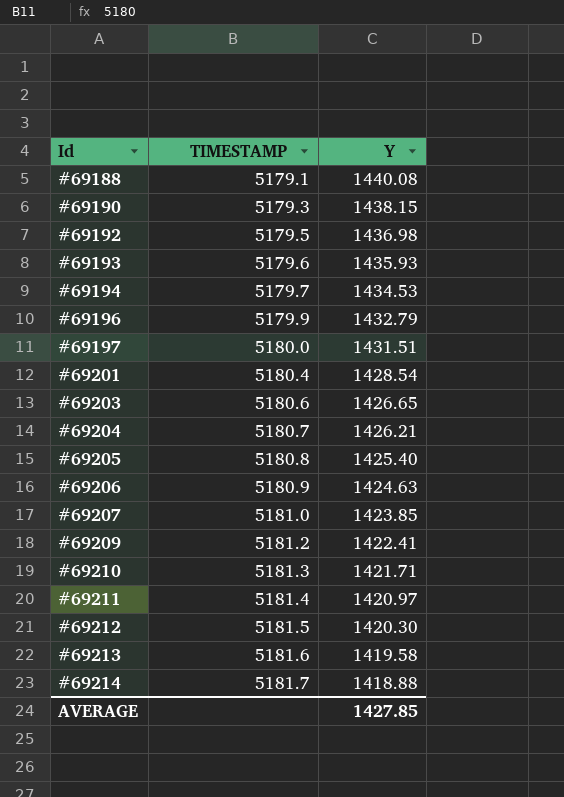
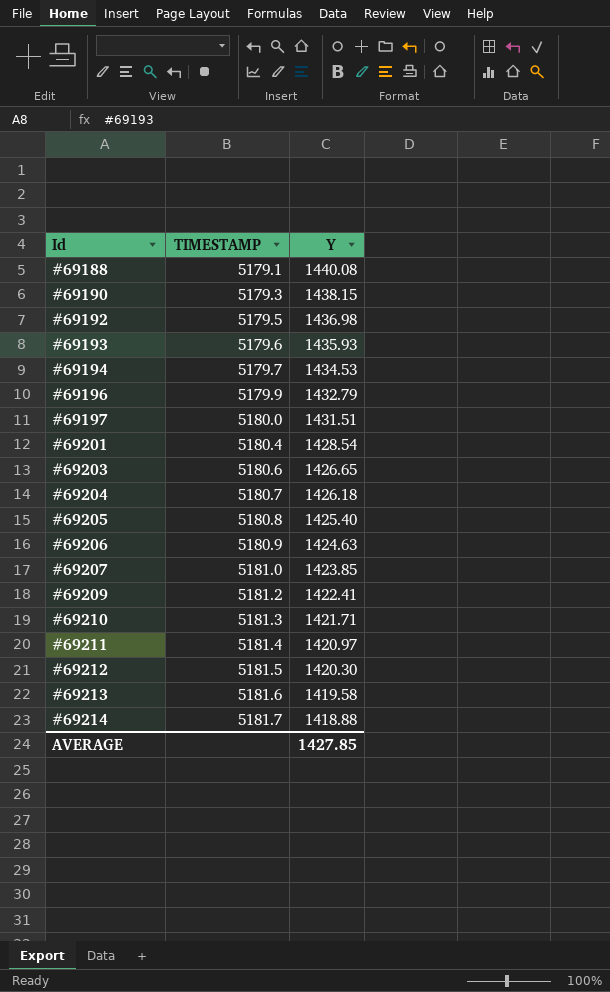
#69204 | Y: 1426.21 -> 1426.18

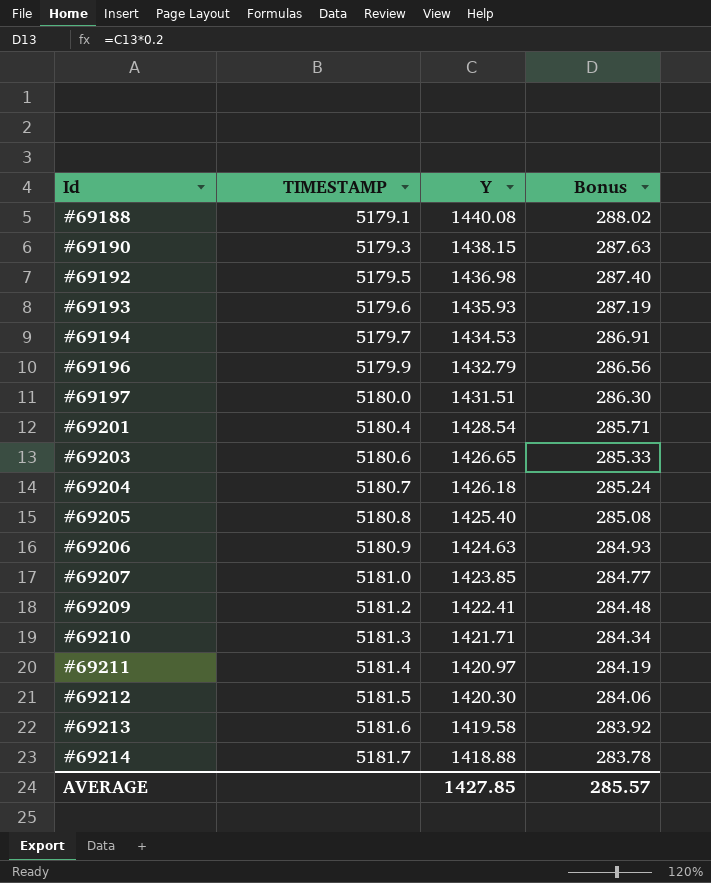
column Bonus | formula: none -> [Y] * 0.2

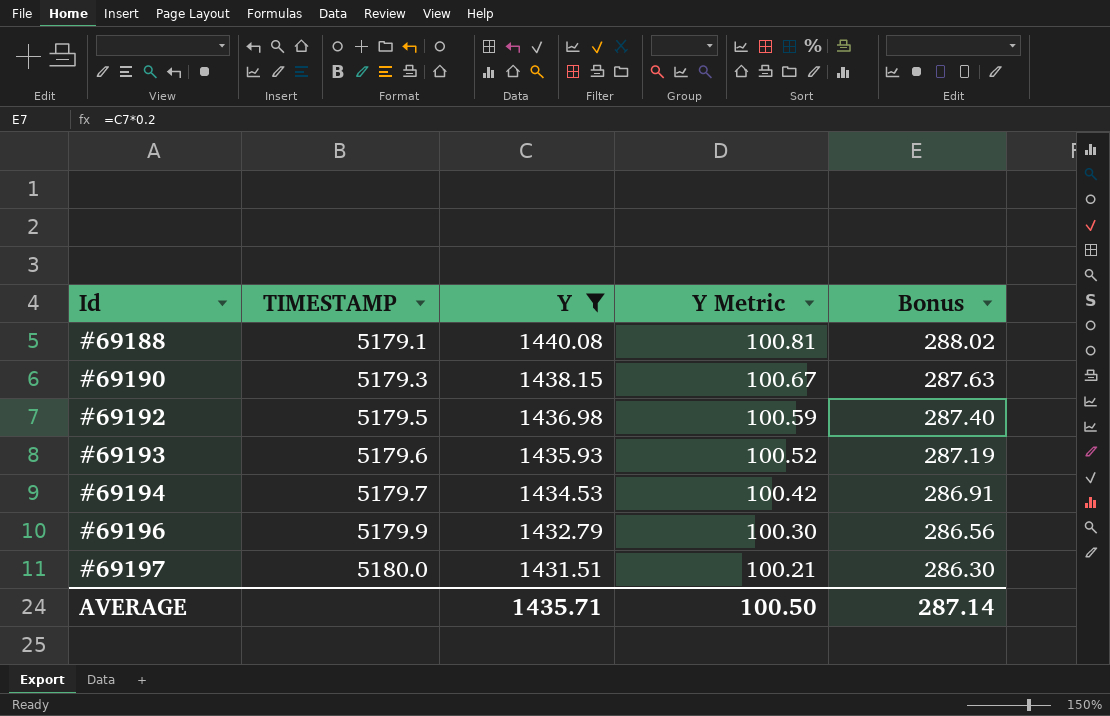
filter: none -> Y >= 1431.51
column Y Metric | formula: none -> [Y] * 0.07
AVERAGE | Y: 1427.85 -> 1435.71
AVERAGE | Bonus: 285.57 -> 287.14

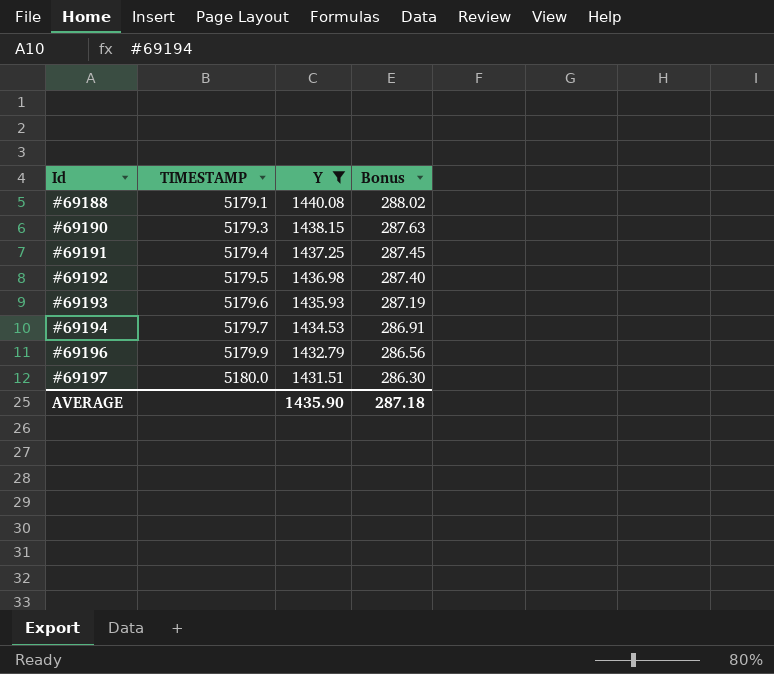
column Y Metric | formula: [Y] * 0.07 -> none
row #69191: none -> 5179.4 | 1437.25 | 287.45
AVERAGE | Y: 1435.71 -> 1435.90
AVERAGE | Bonus: 287.14 -> 287.18

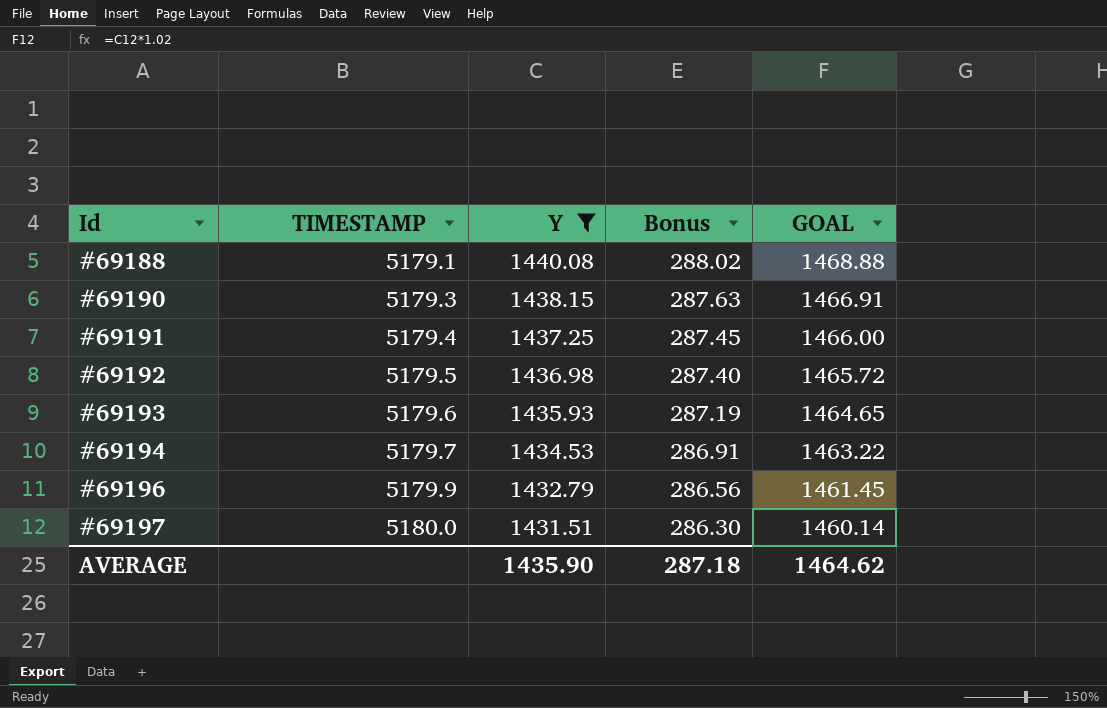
column GOAL | formula: none -> [Y] * 1.02

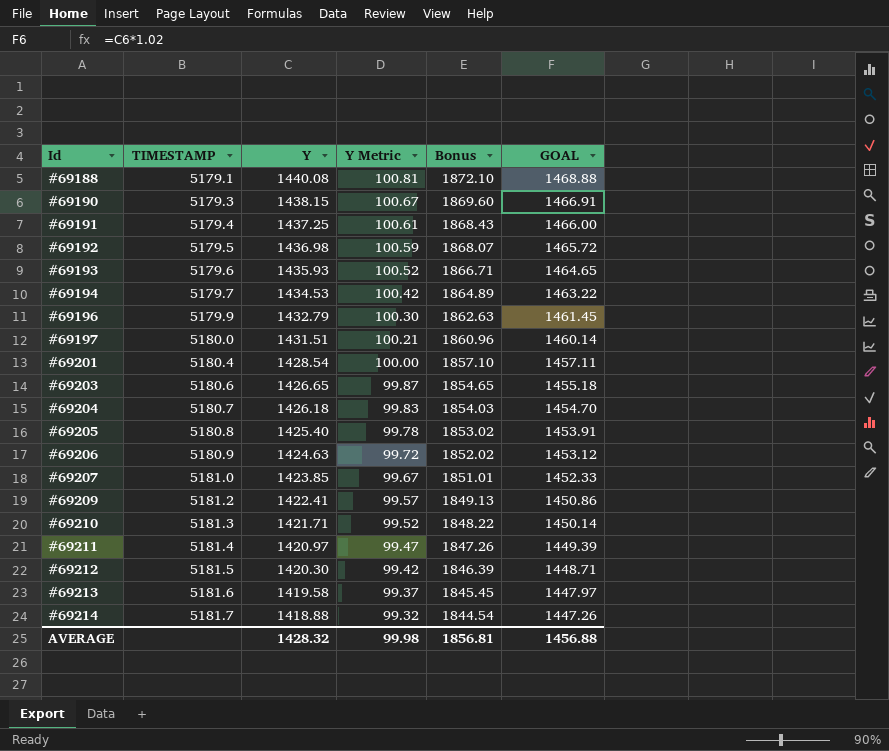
filter: Y >= 1431.51 -> none
column Y Metric | formula: none -> [Y] * 0.07
column Bonus | formula: [Y] * 0.2 -> [Y] * 1.3
AVERAGE | Y: 1435.90 -> 1428.32
AVERAGE | Bonus: 287.18 -> 1856.81
AVERAGE | GOAL: 1464.62 -> 1456.88

